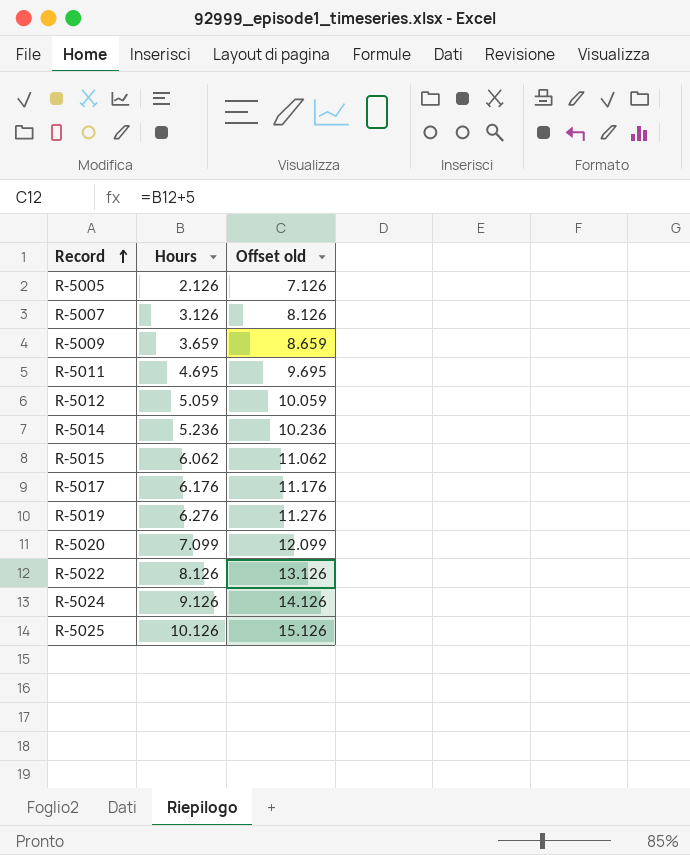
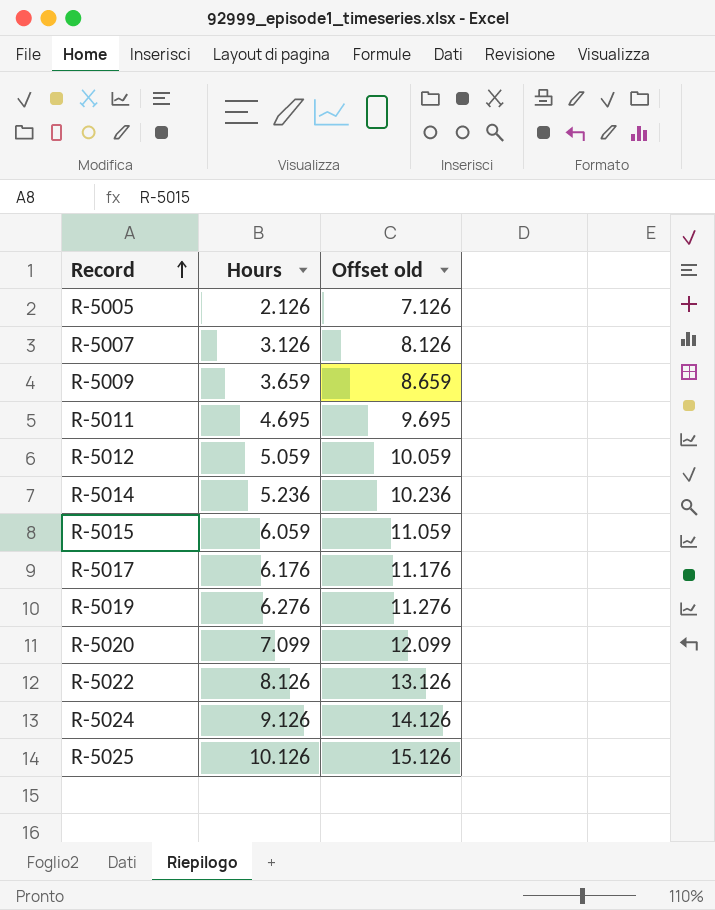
R-5015 | Hours: 6.062 -> 6.059
R-5015 | Offset old: 11.062 -> 11.059

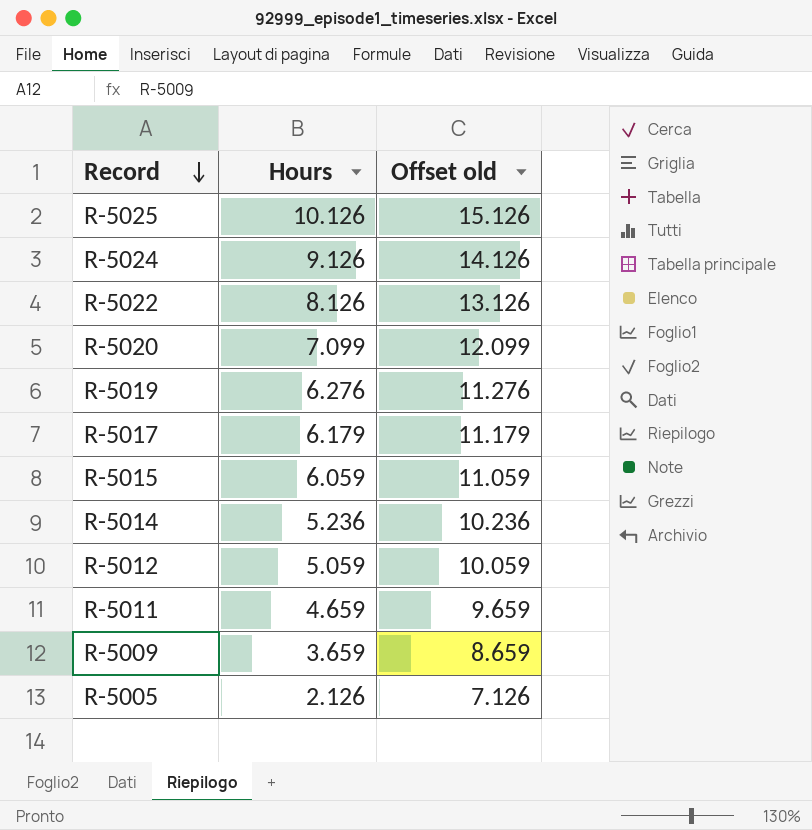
row order: Record ascending -> Record descending
row R-5007: 3.126 | 8.126 -> none
R-5017 | Hours: 6.176 -> 6.179
R-5017 | Offset old: 11.176 -> 11.179
R-5011 | Hours: 4.695 -> 4.659
R-5011 | Offset old: 9.695 -> 9.659

